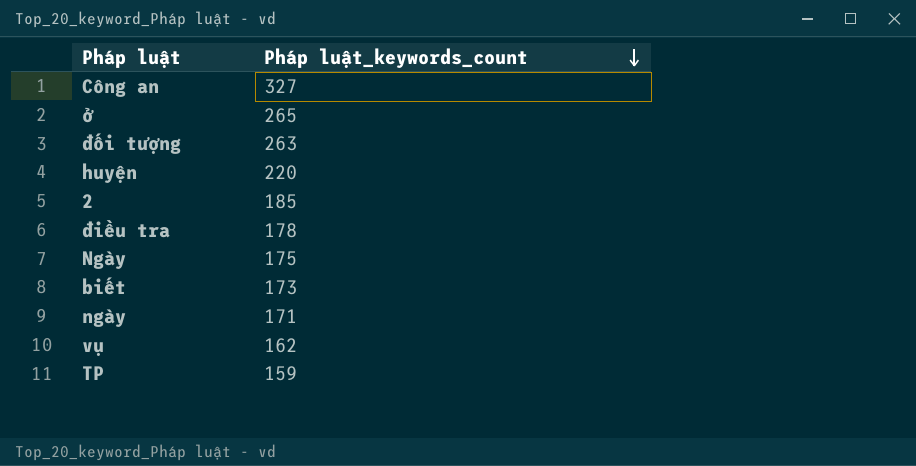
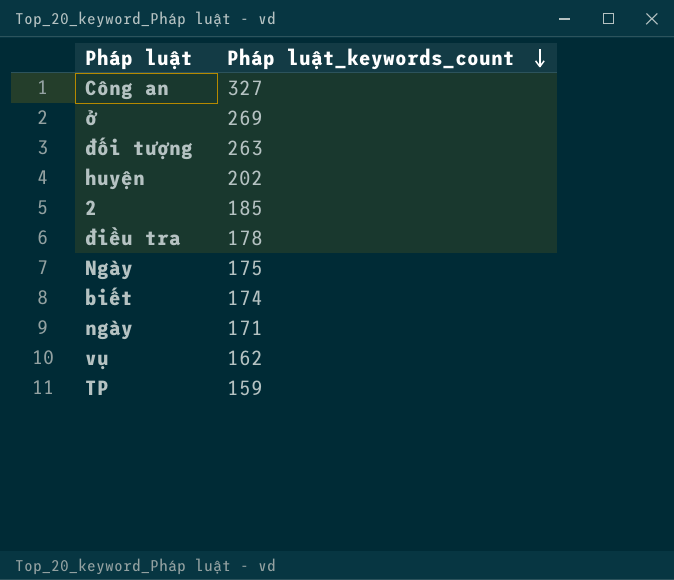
ở | Pháp luật_keywords_count: 265 -> 269
huyện | Pháp luật_keywords_count: 220 -> 202
biết | Pháp luật_keywords_count: 173 -> 174

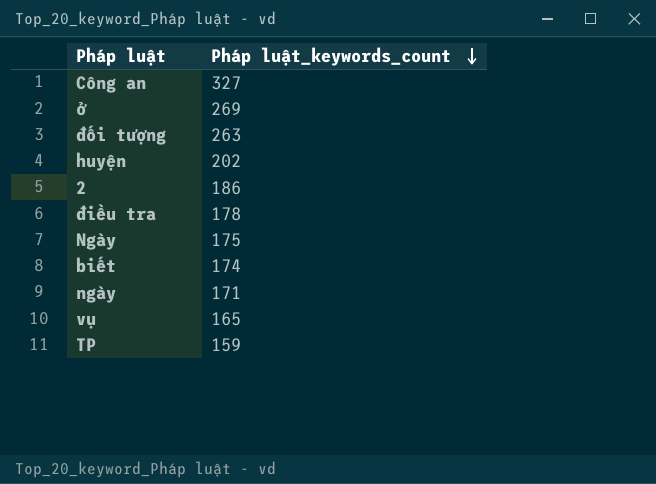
2 | Pháp luật_keywords_count: 185 -> 186
vụ | Pháp luật_keywords_count: 162 -> 165

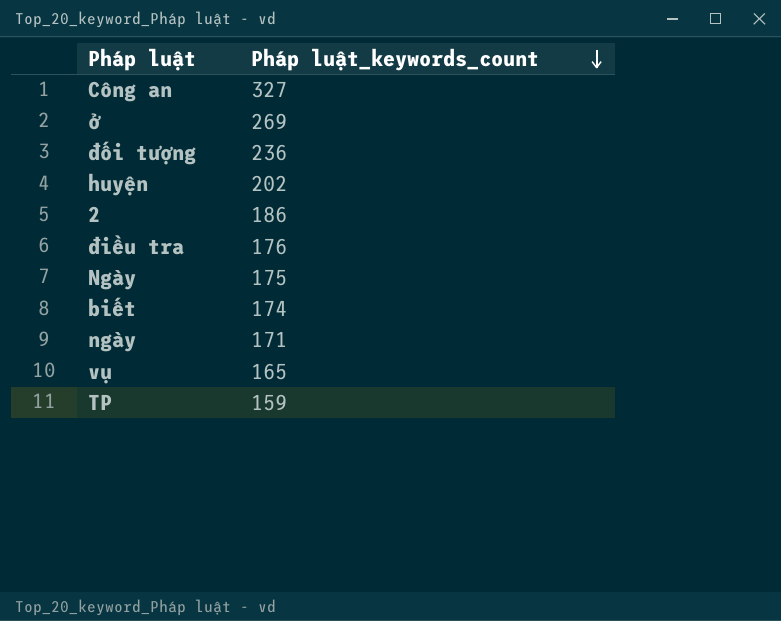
đối tượng | Pháp luật_keywords_count: 263 -> 236
điều tra | Pháp luật_keywords_count: 178 -> 176

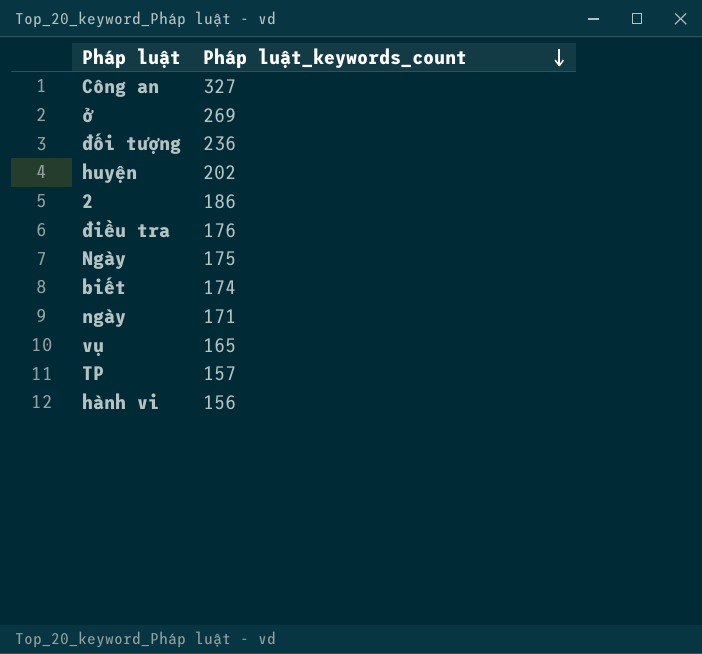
TP | Pháp luật_keywords_count: 159 -> 157
row hành vi: none -> 156

